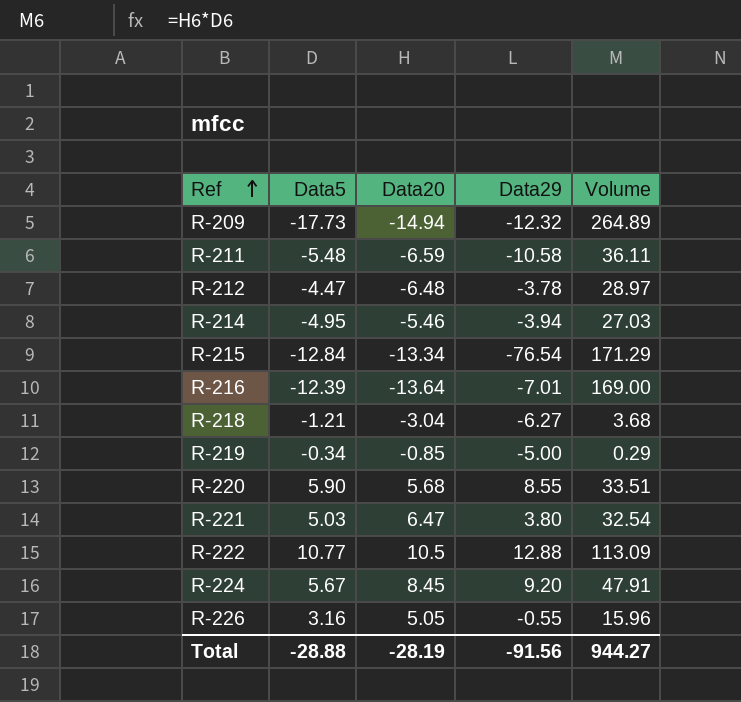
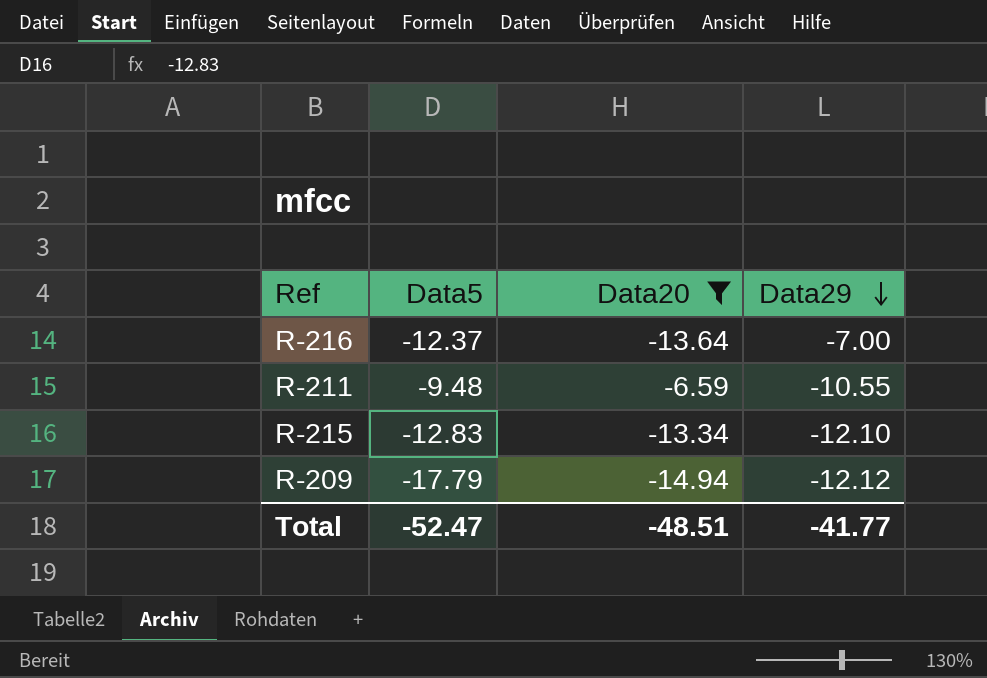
filter: none -> Data20 <= -6.59
row order: Ref ascending -> Data29 descending
column Volume | formula: [Data5] * [Data20] -> none
R-216 | Data5: -12.39 -> -12.37
R-216 | Data29: -7.01 -> -7.00
R-211 | Data5: -5.48 -> -9.48
R-211 | Data29: -10.58 -> -10.55
R-215 | Data5: -12.84 -> -12.83
R-215 | Data29: -76.54 -> -12.10
R-209 | Data5: -17.73 -> -17.79
R-209 | Data29: -12.32 -> -12.12
Total | Data5: -28.88 -> -52.47
Total | Data20: -28.19 -> -48.51
Total | Data29: -91.56 -> -41.77

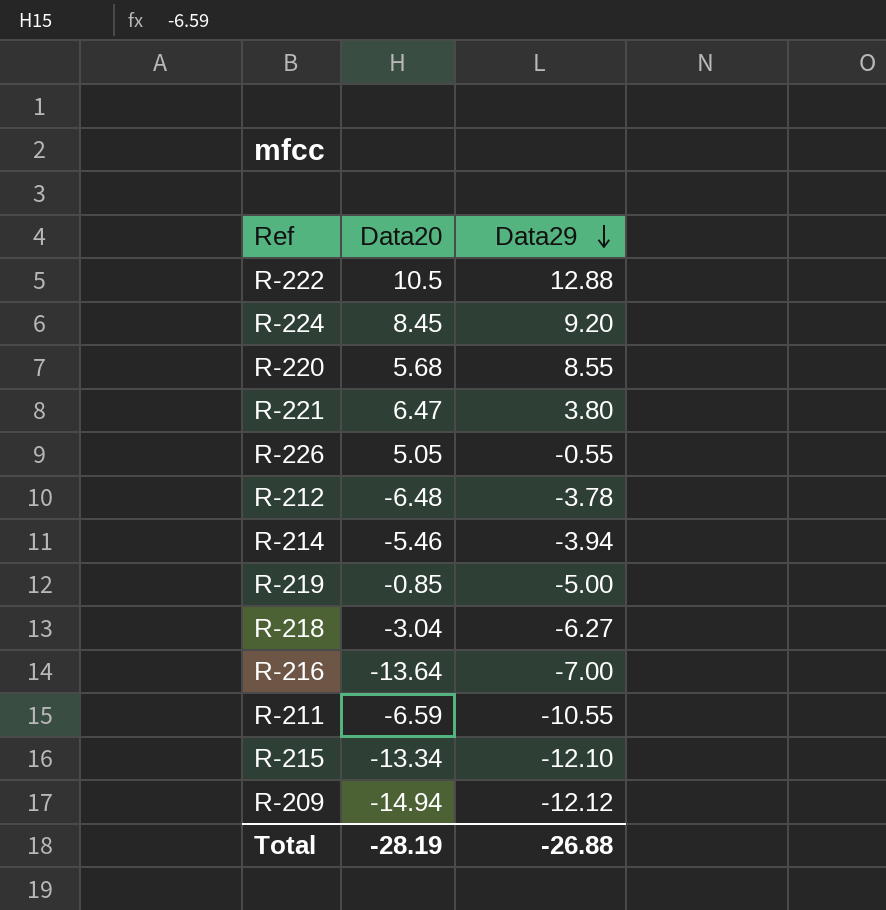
filter: Data20 <= -6.59 -> none
column Data5 | position: 2 -> none
Total | Data20: -48.51 -> -28.19
Total | Data29: -41.77 -> -26.88

